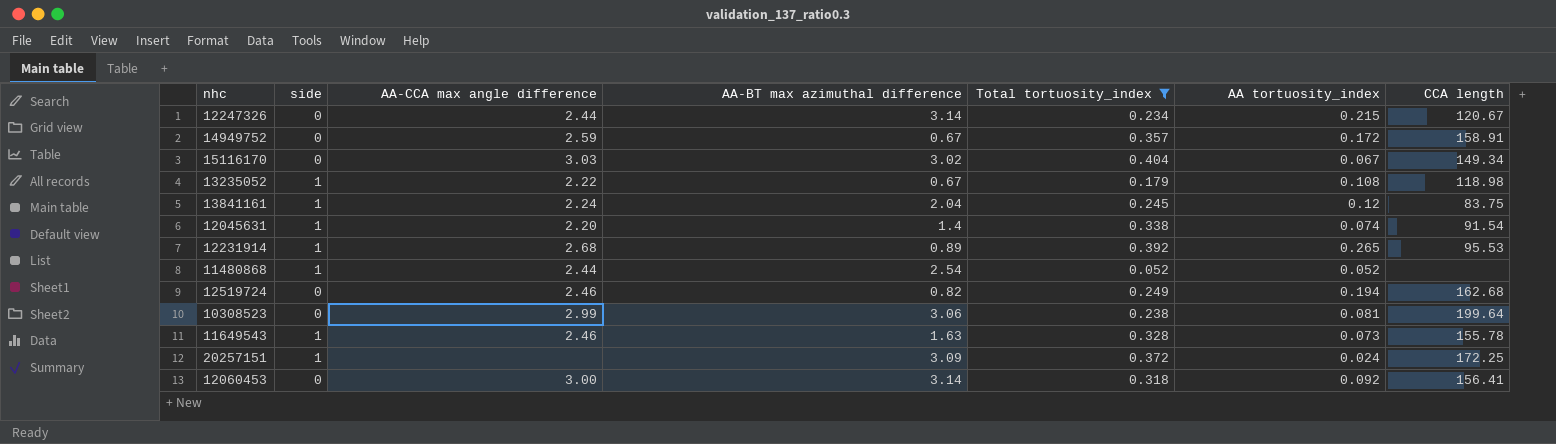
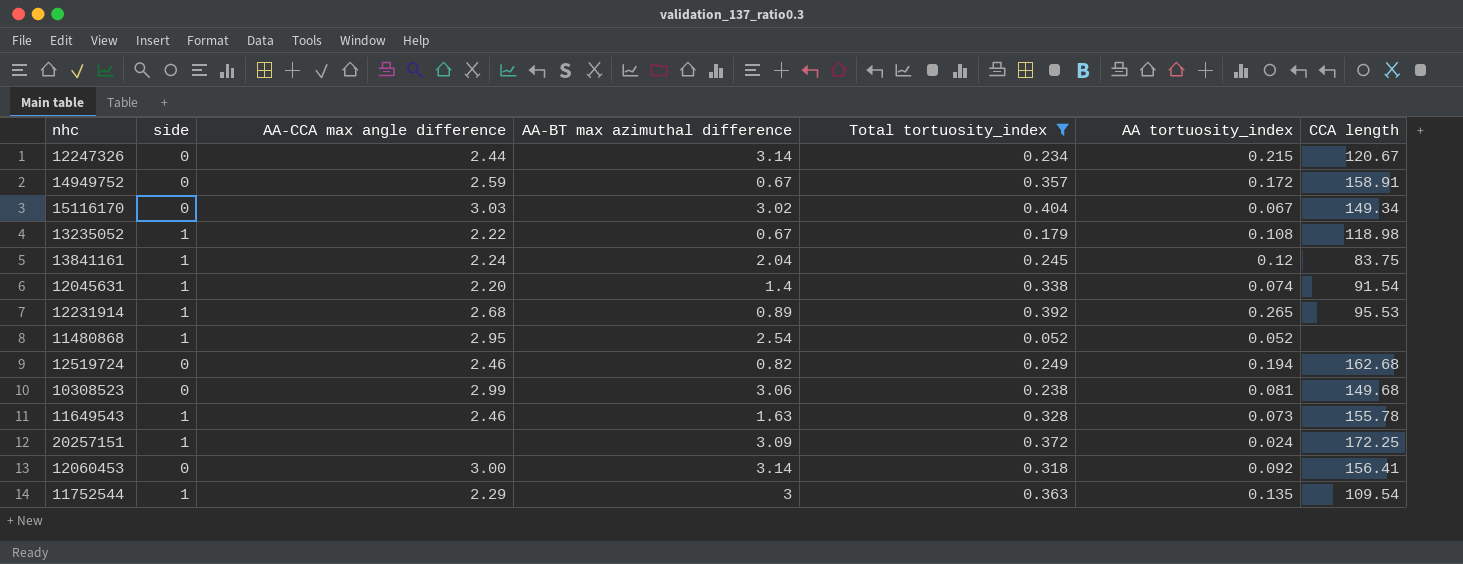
11480868 | AA-CCA max angle difference: 2.44 -> 2.95
10308523 | CCA length: 199.64 -> 149.68
row 11752544: none -> 1 | 2.29 | 3 | 0.363 | 0.135 | 109.54

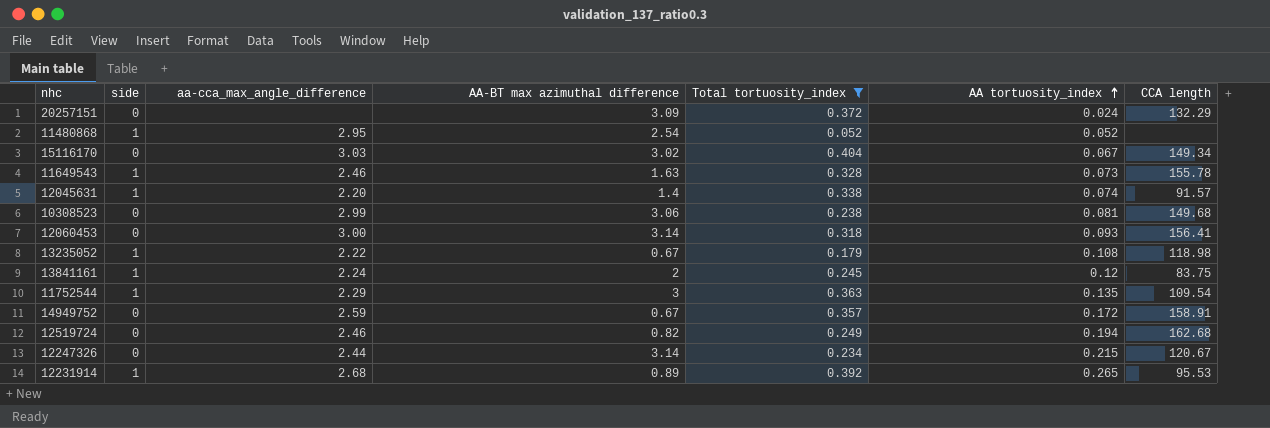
row order: none -> AA tortuosity_index ascending
column name: AA-CCA max angle difference -> aa-cca_max_angle_difference
20257151 | side: 1 -> 0
20257151 | CCA length: 172.25 -> 132.29
12045631 | CCA length: 91.54 -> 91.57
12060453 | AA tortuosity_index: 0.092 -> 0.093
13841161 | AA-BT max azimuthal difference: 2.04 -> 2

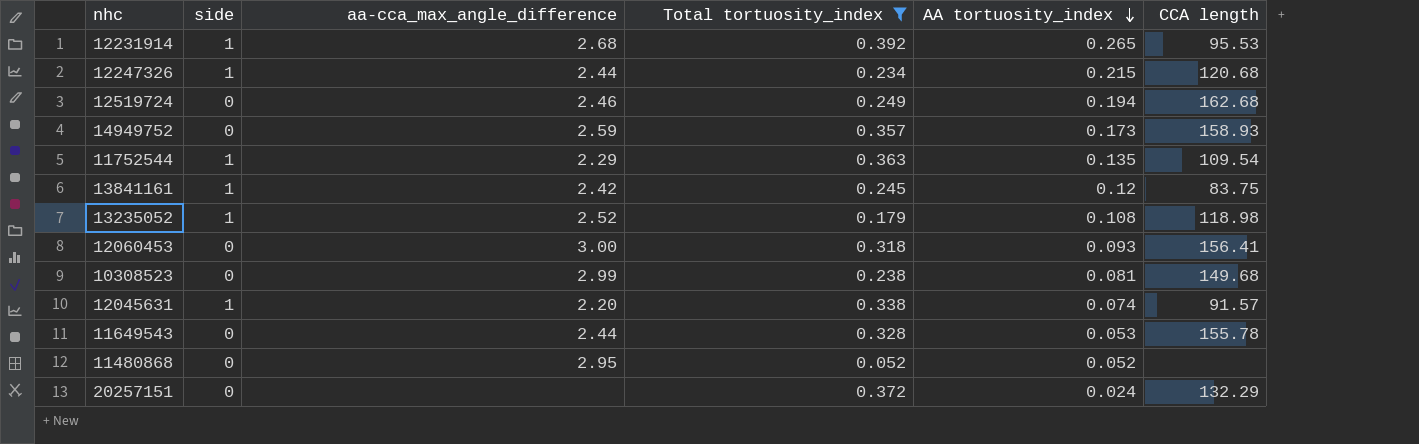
row order: AA tortuosity_index ascending -> AA tortuosity_index descending
column AA-BT max azimuthal difference | position: 4 -> none
row 15116170: 0 | 3.03 | 3.02 | 0.404 | 0.067 | 149.34 -> none
12247326 | side: 0 -> 1
12247326 | CCA length: 120.67 -> 120.68
14949752 | AA tortuosity_index: 0.172 -> 0.173
14949752 | CCA length: 158.91 -> 158.93
13841161 | aa-cca_max_angle_difference: 2.24 -> 2.42
13235052 | aa-cca_max_angle_difference: 2.22 -> 2.52
11649543 | side: 1 -> 0
11649543 | aa-cca_max_angle_difference: 2.46 -> 2.44
11649543 | AA tortuosity_index: 0.073 -> 0.053
11480868 | side: 1 -> 0

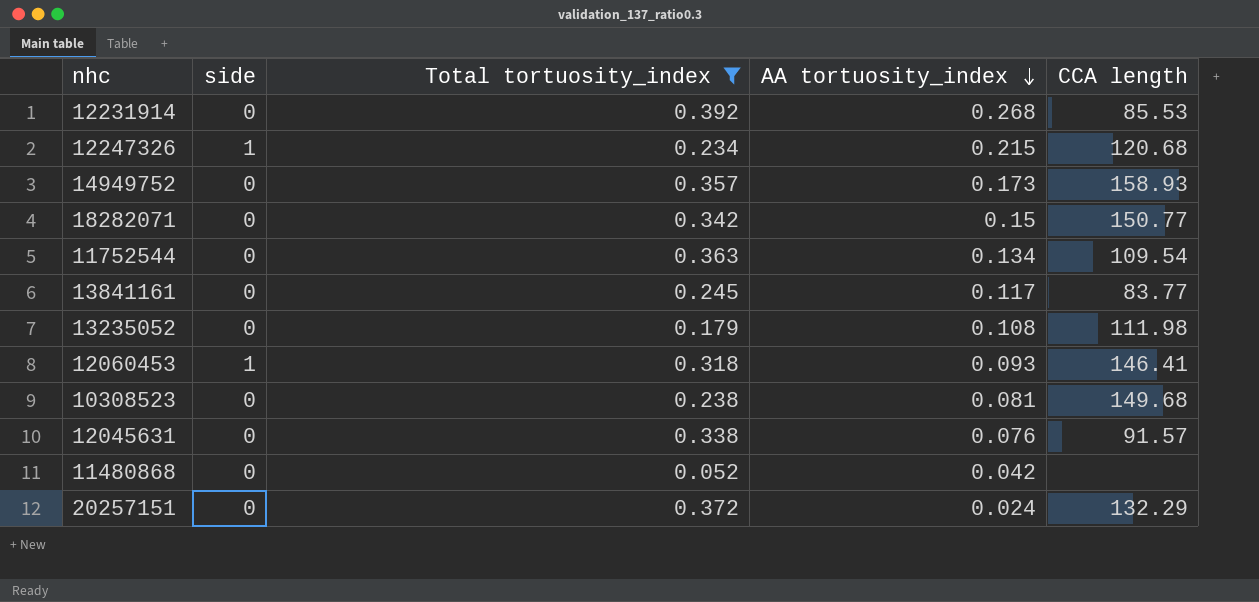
column aa-cca_max_angle_difference | position: 3 -> none
row 12519724: 0 | 2.46 | 0.249 | 0.194 | 162.68 -> none
row 11649543: 0 | 2.44 | 0.328 | 0.053 | 155.78 -> none
12231914 | side: 1 -> 0
12231914 | AA tortuosity_index: 0.265 -> 0.268
12231914 | CCA length: 95.53 -> 85.53
row 18282071: none -> 0 | 0.342 | 0.15 | 150.77
11752544 | side: 1 -> 0
11752544 | AA tortuosity_index: 0.135 -> 0.134
13841161 | side: 1 -> 0
13841161 | AA tortuosity_index: 0.12 -> 0.117
13841161 | CCA length: 83.75 -> 83.77
13235052 | side: 1 -> 0
13235052 | CCA length: 118.98 -> 111.98
12060453 | side: 0 -> 1
12060453 | CCA length: 156.41 -> 146.41
12045631 | side: 1 -> 0
12045631 | AA tortuosity_index: 0.074 -> 0.076
11480868 | AA tortuosity_index: 0.052 -> 0.042

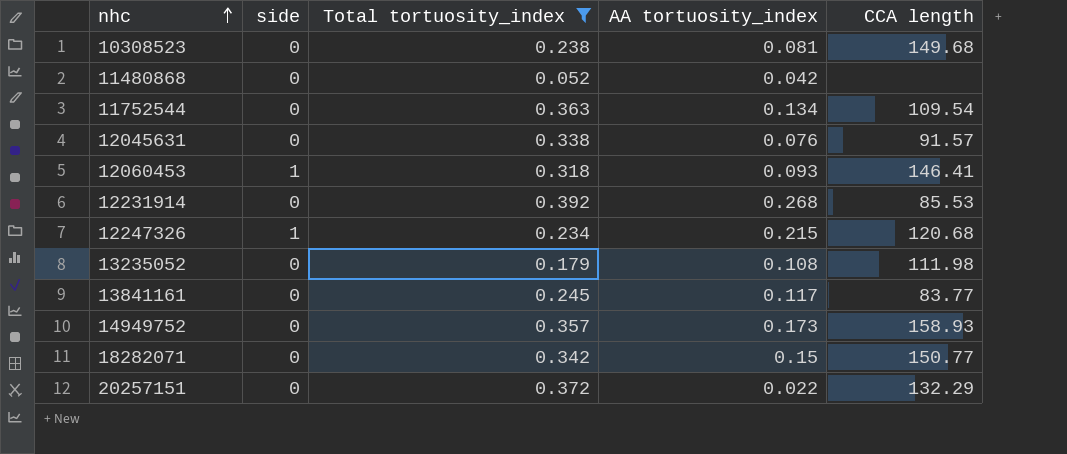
row order: AA tortuosity_index descending -> nhc ascending
20257151 | AA tortuosity_index: 0.024 -> 0.022

